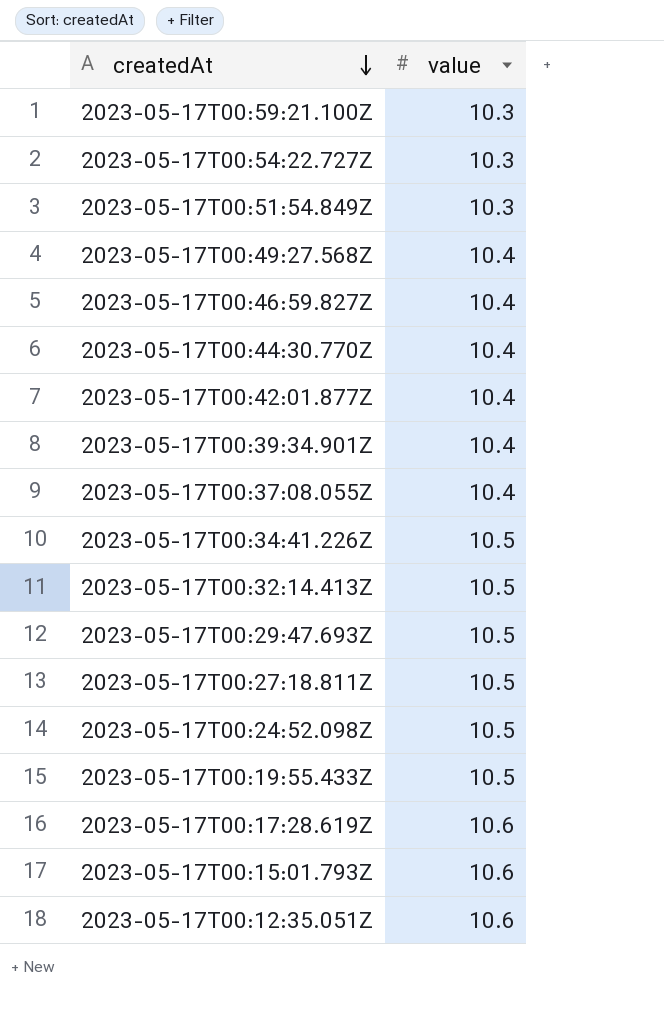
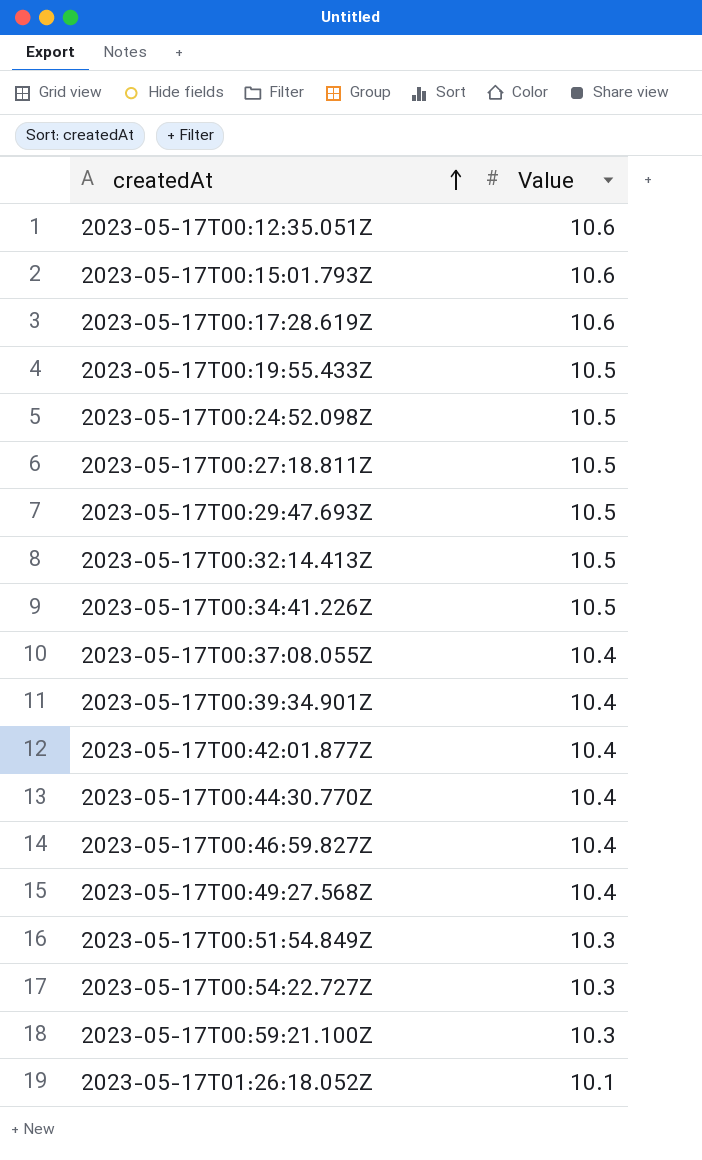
row order: createdAt descending -> createdAt ascending
column name: value -> Value
row 2023-05-17T01:26:18.052Z: none -> 10.1

